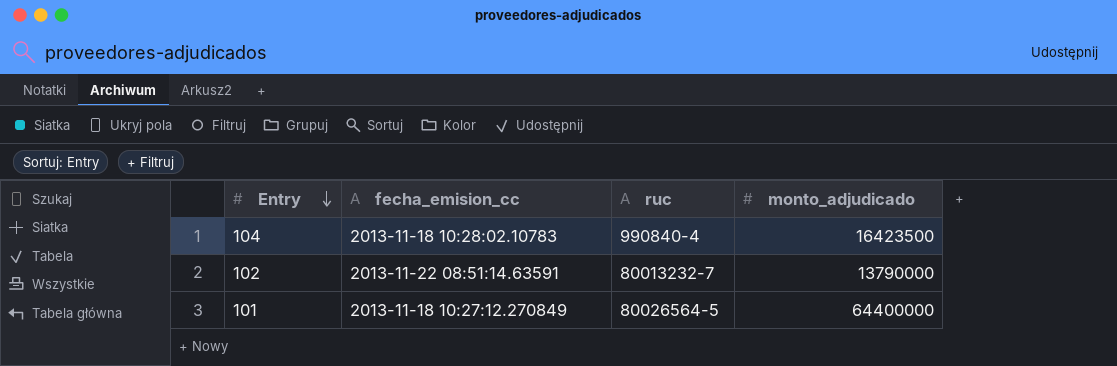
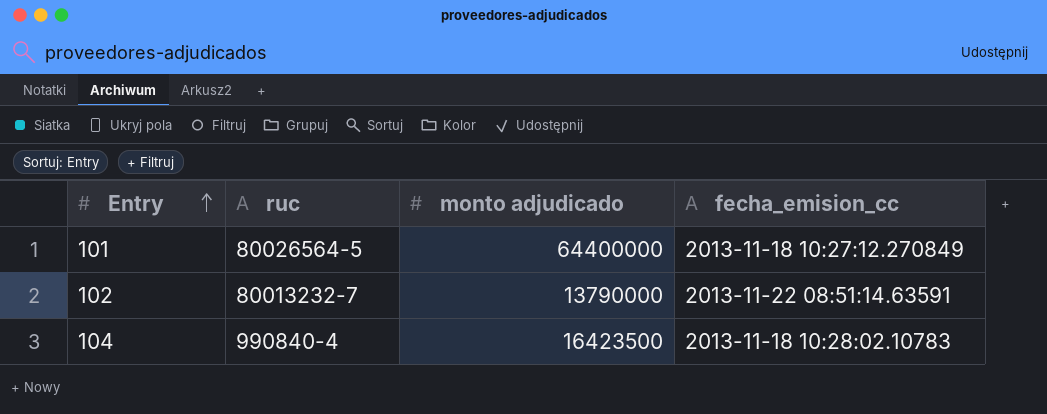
row order: Entry descending -> Entry ascending
column name: monto_adjudicado -> monto adjudicado
column fecha_emision_cc | position: 2 -> 4

